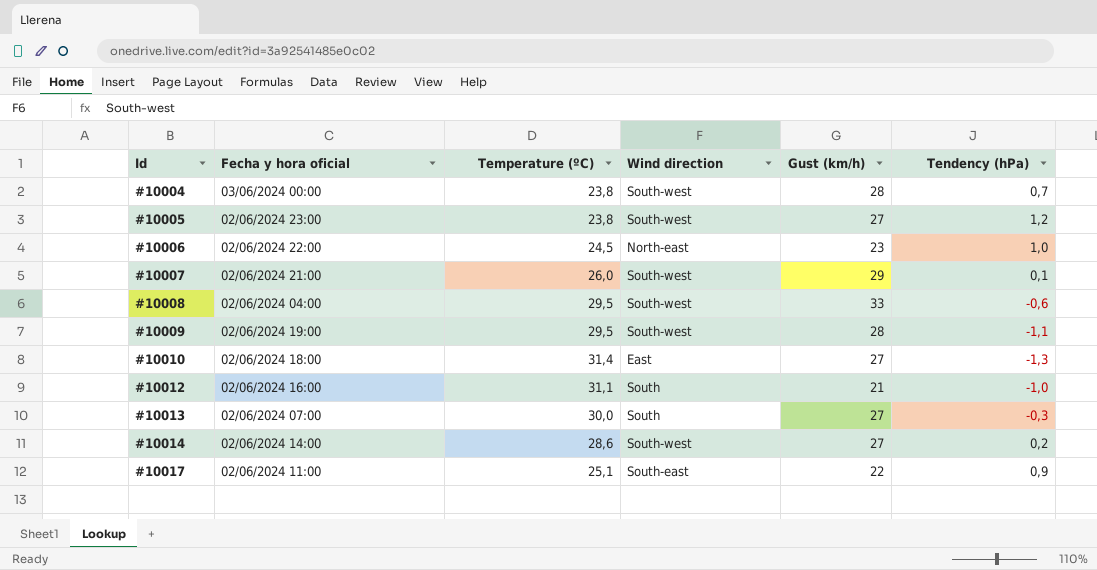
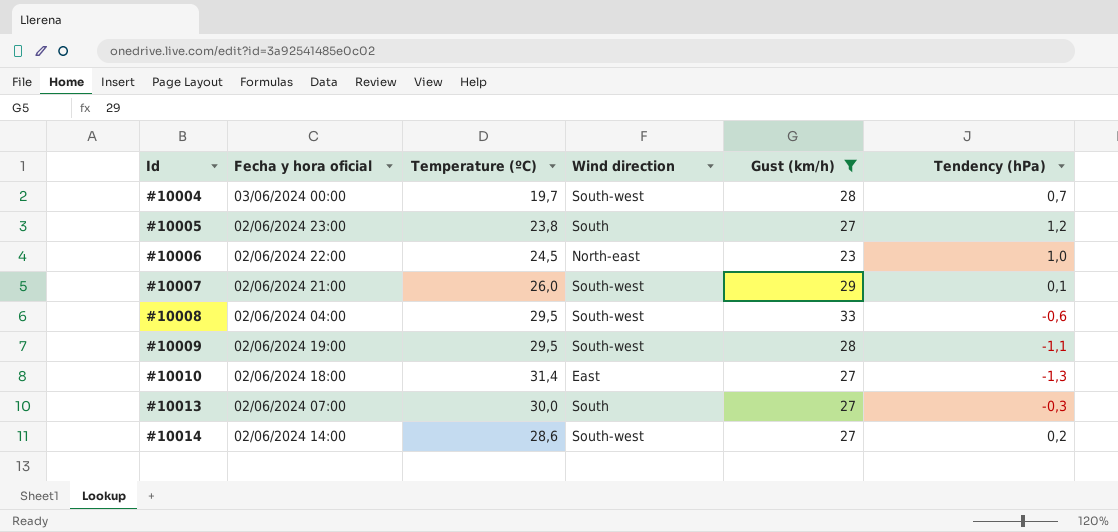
filter: none -> Gust (km/h) >= 23
#10004 | Temperature (ºC): 23,8 -> 19,7
#10005 | Wind direction: South-west -> South

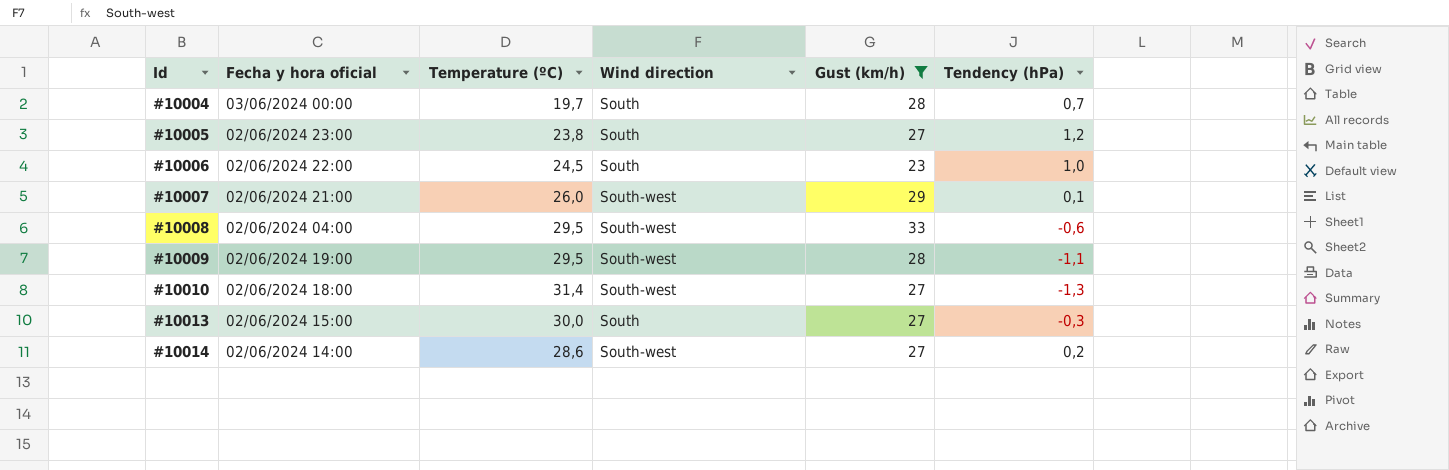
#10004 | Wind direction: South-west -> South
#10006 | Wind direction: North-east -> South
#10010 | Wind direction: East -> South-west
#10013 | Fecha y hora oficial: 02/06/2024 07:00 -> 02/06/2024 15:00

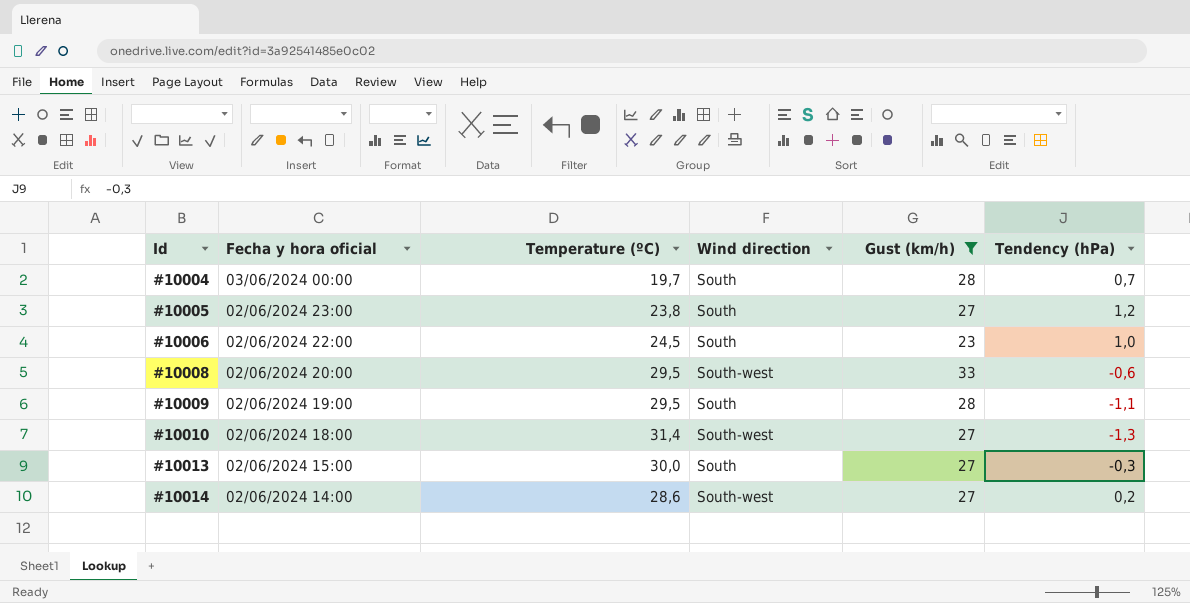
row #10007: 02/06/2024 21:00 | 26,0 | South-west | 29 | 0,1 -> none
#10008 | Fecha y hora oficial: 02/06/2024 04:00 -> 02/06/2024 20:00
#10009 | Wind direction: South-west -> South

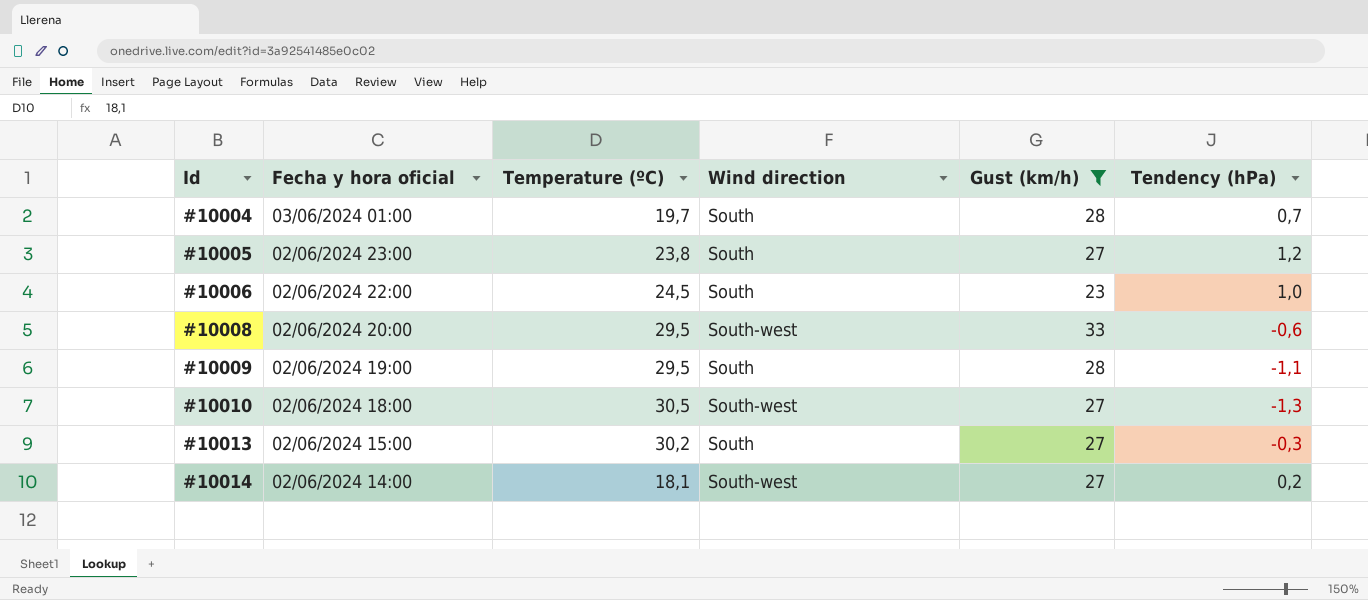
#10004 | Fecha y hora oficial: 03/06/2024 00:00 -> 03/06/2024 01:00
#10010 | Temperature (ºC): 31,4 -> 30,5
#10013 | Temperature (ºC): 30,0 -> 30,2
#10014 | Temperature (ºC): 28,6 -> 18,1

